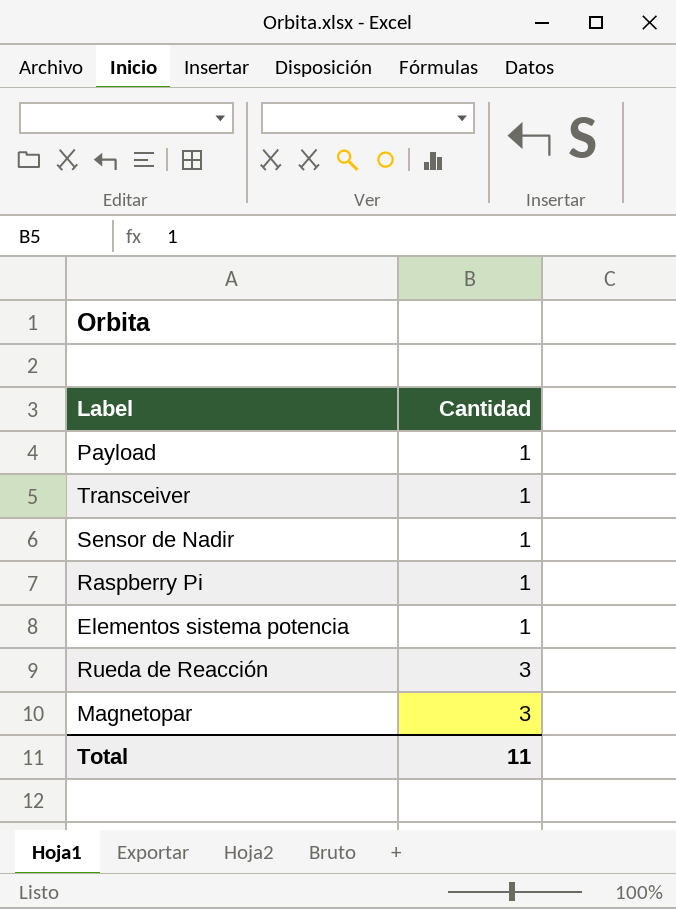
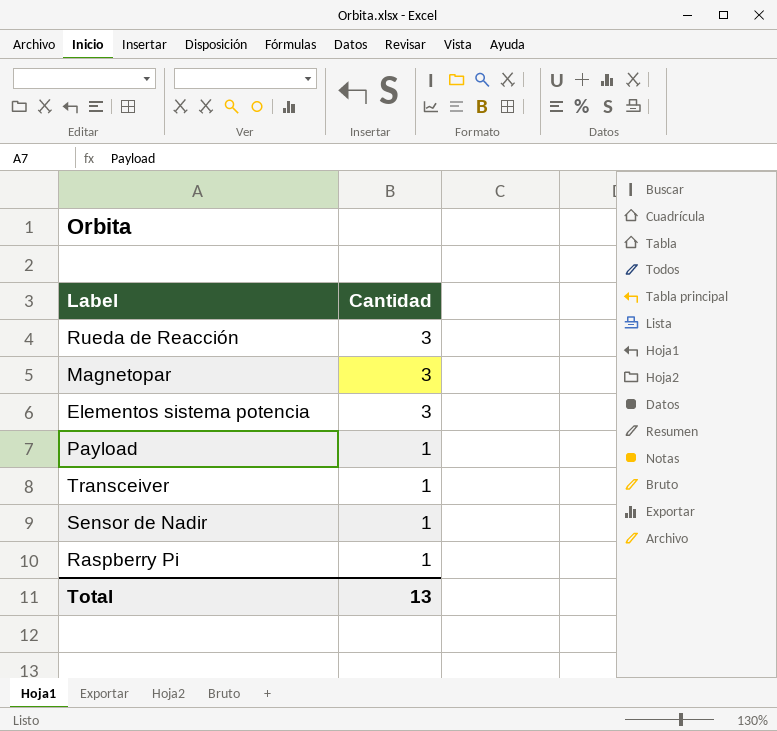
row order: Cantidad ascending -> Cantidad descending
Elementos sistema potencia | Cantidad: 1 -> 3
Total | Cantidad: 11 -> 13

